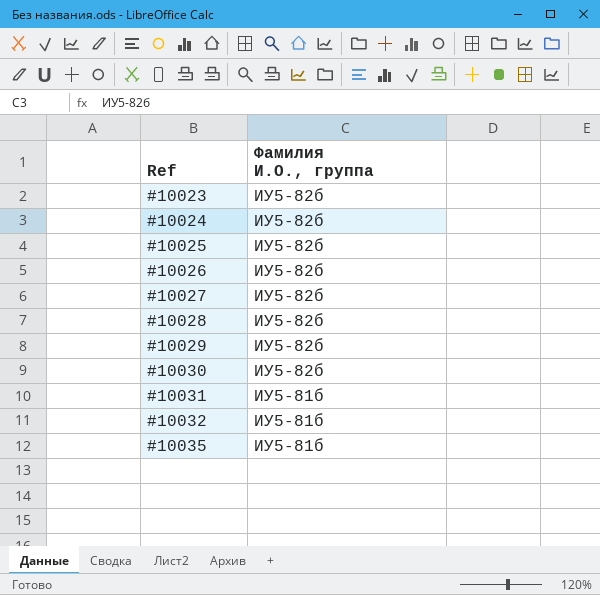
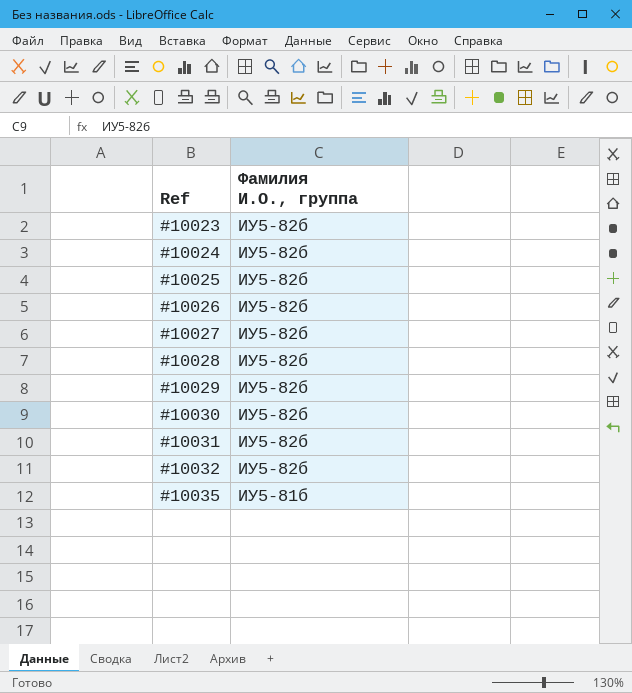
#10031 | Фамилия И.О., группа: ИУ5-81б -> ИУ5-82б
#10032 | Фамилия И.О., группа: ИУ5-81б -> ИУ5-82б

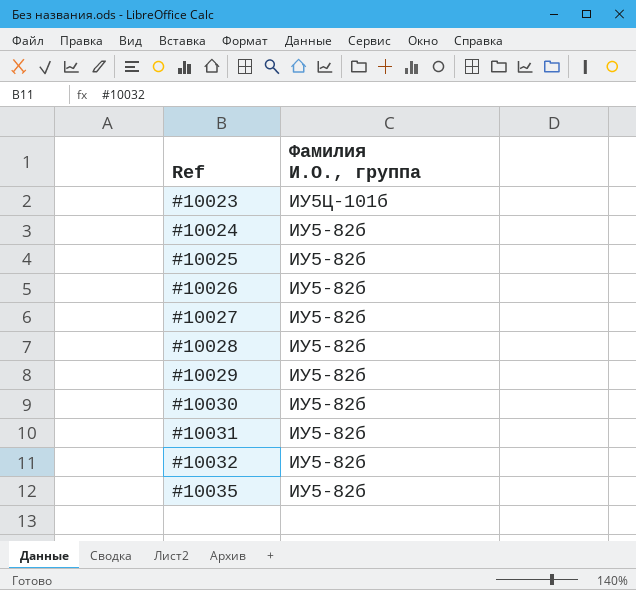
#10023 | Фамилия И.О., группа: ИУ5-82б -> ИУ5Ц-101б
#10035 | Фамилия И.О., группа: ИУ5-81б -> ИУ5-82б

